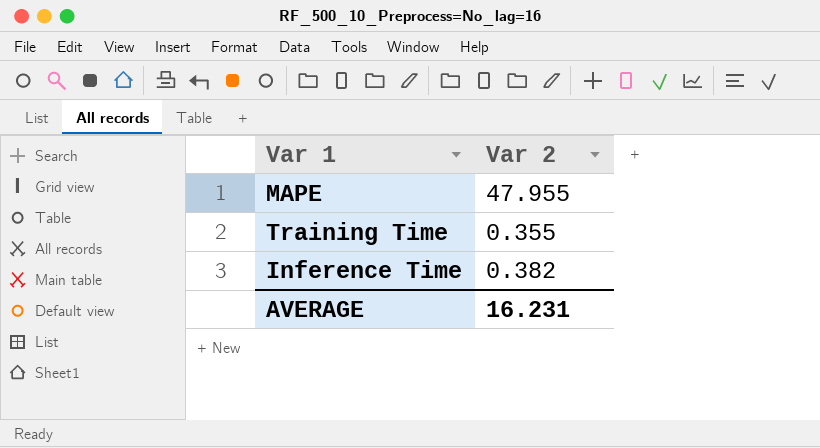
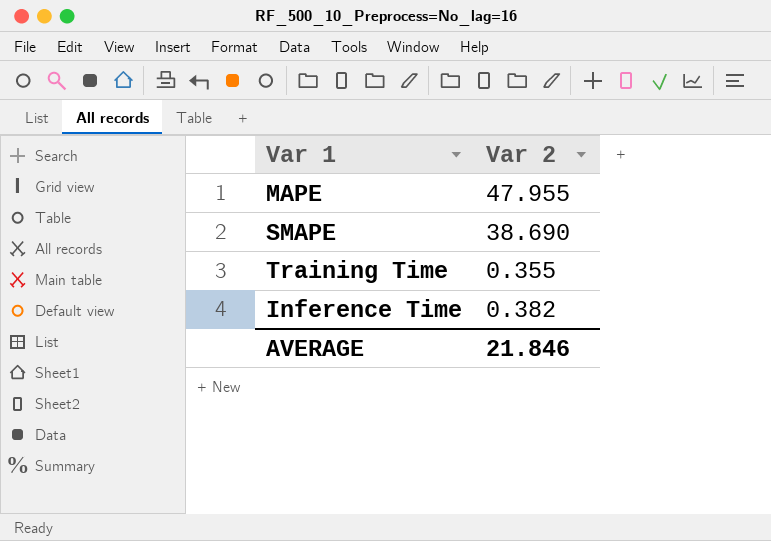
row SMAPE: none -> 38.690
AVERAGE | Var 2: 16.231 -> 21.846

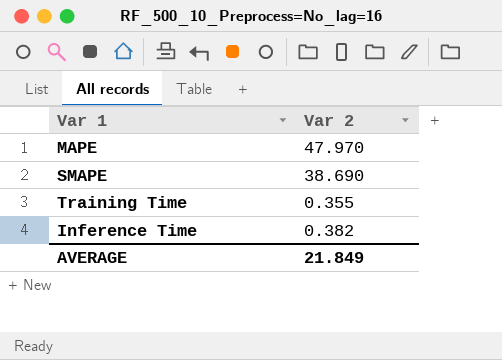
MAPE | Var 2: 47.955 -> 47.970
AVERAGE | Var 2: 21.846 -> 21.849

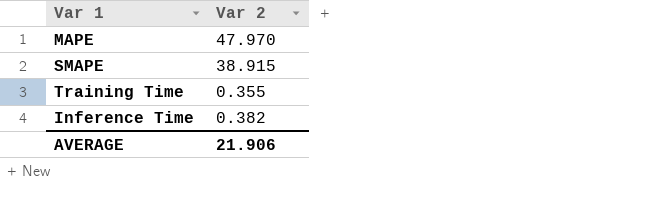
SMAPE | Var 2: 38.690 -> 38.915
AVERAGE | Var 2: 21.849 -> 21.906

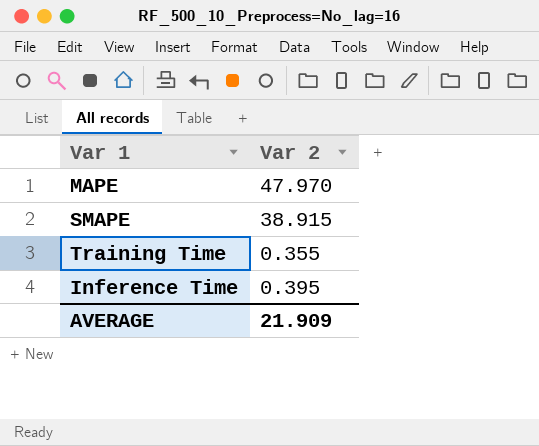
Inference Time | Var 2: 0.382 -> 0.395
AVERAGE | Var 2: 21.906 -> 21.909

